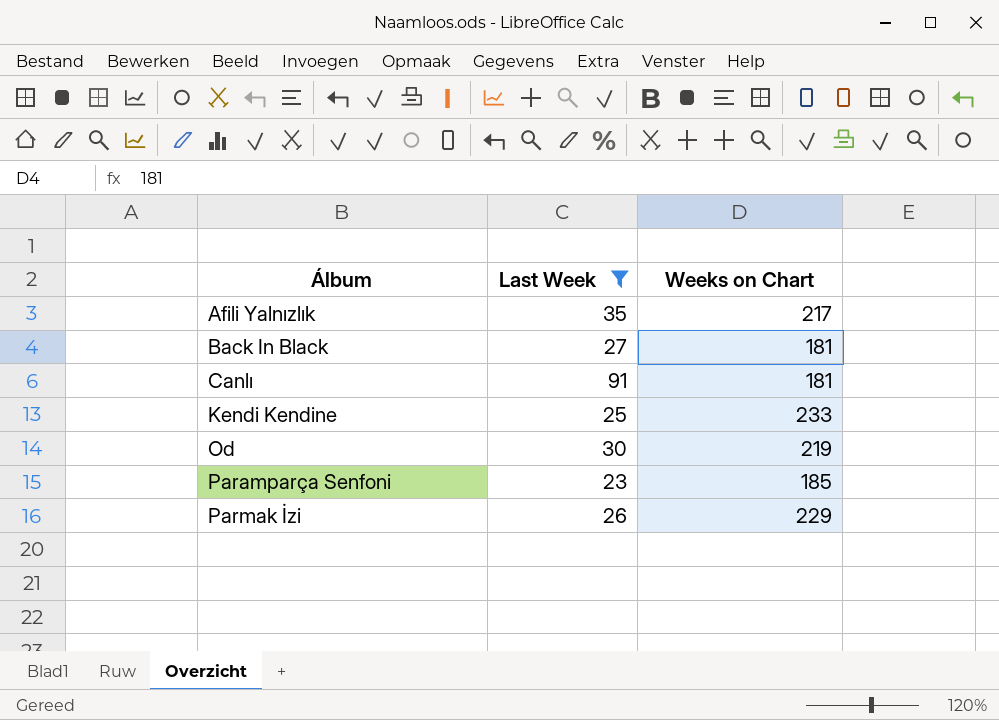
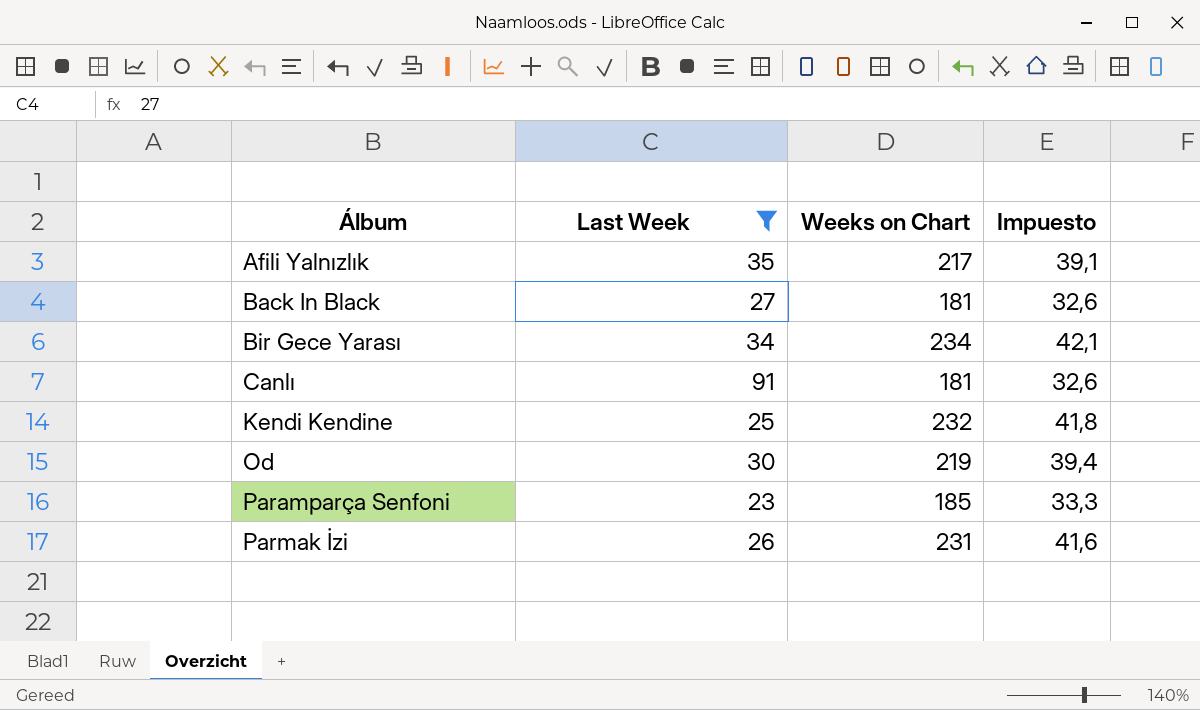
column Impuesto | formula: none -> [Weeks on Chart] * 0,18
row Bir Gece Yarası: none -> 34 | 234 | 42,1
Kendi Kendine | Weeks on Chart: 233 -> 232
Parmak İzi | Weeks on Chart: 229 -> 231

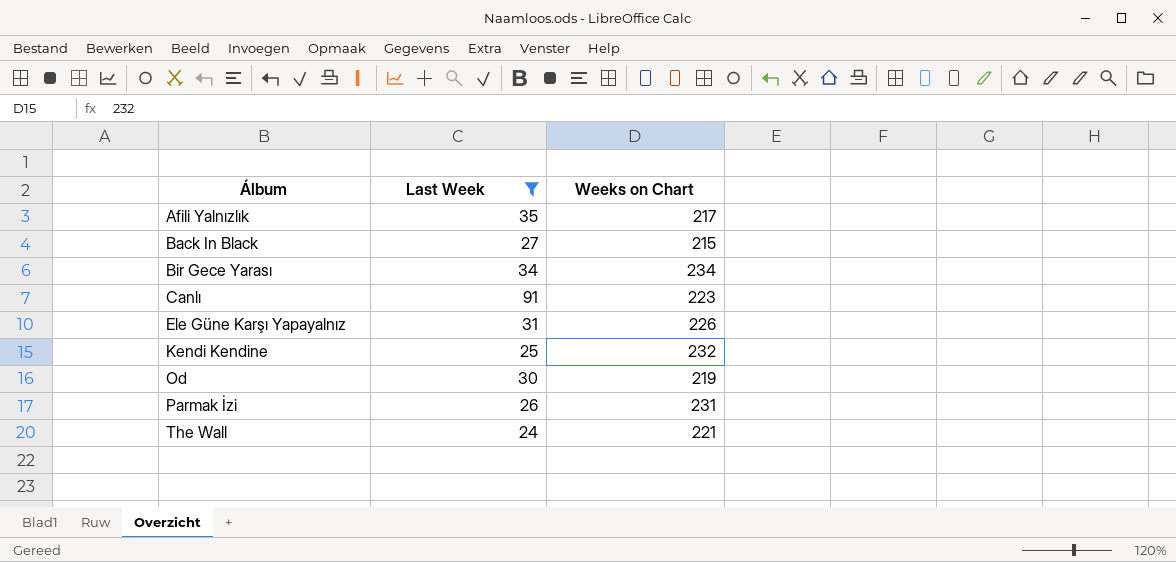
column Impuesto | formula: [Weeks on Chart] * 0,18 -> none
row Paramparça Senfoni: 23 | 185 | 33,3 -> none
Back In Black | Weeks on Chart: 181 -> 215
Canlı | Weeks on Chart: 181 -> 223
row Ele Güne Karşı Yapayalnız: none -> 31 | 226
row The Wall: none -> 24 | 221

